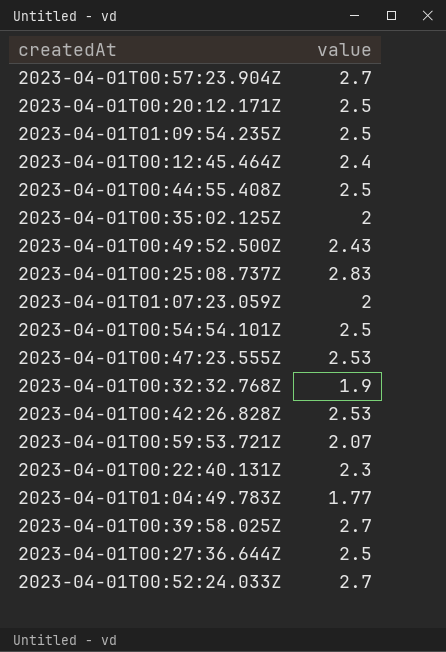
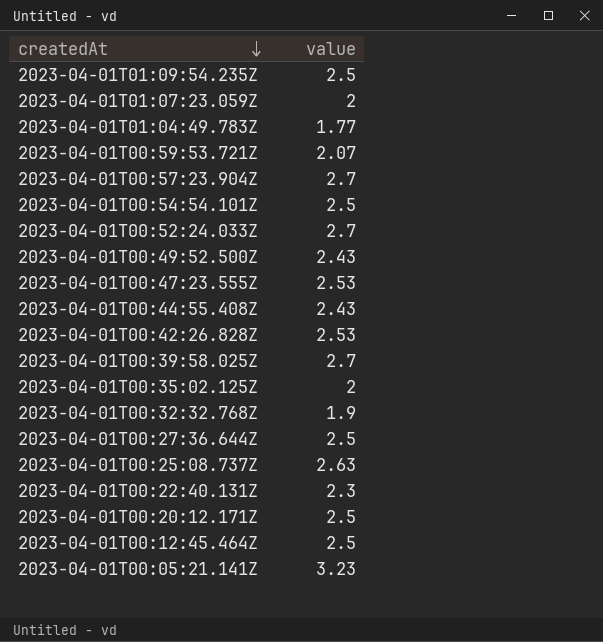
row order: none -> createdAt descending
2023-04-01T00:44:55.408Z | value: 2.5 -> 2.43
2023-04-01T00:25:08.737Z | value: 2.83 -> 2.63
2023-04-01T00:12:45.464Z | value: 2.4 -> 2.5
row 2023-04-01T00:05:21.141Z: none -> 3.23

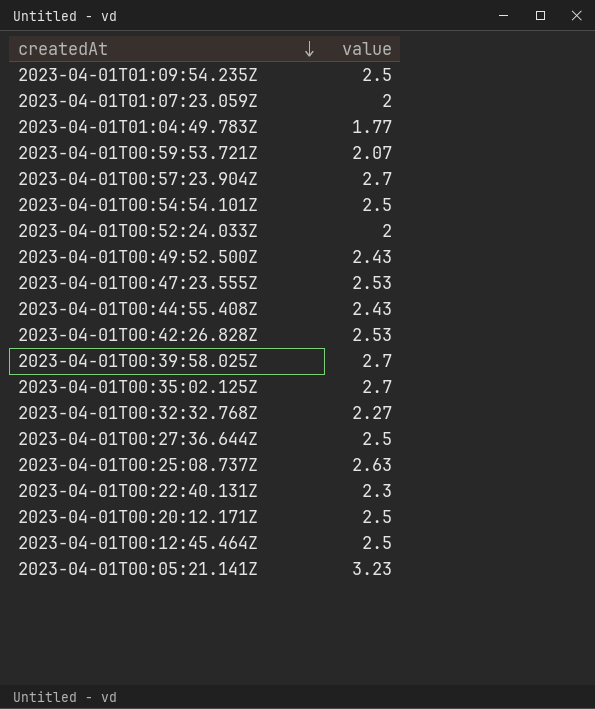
2023-04-01T00:52:24.033Z | value: 2.7 -> 2
2023-04-01T00:35:02.125Z | value: 2 -> 2.7
2023-04-01T00:32:32.768Z | value: 1.9 -> 2.27

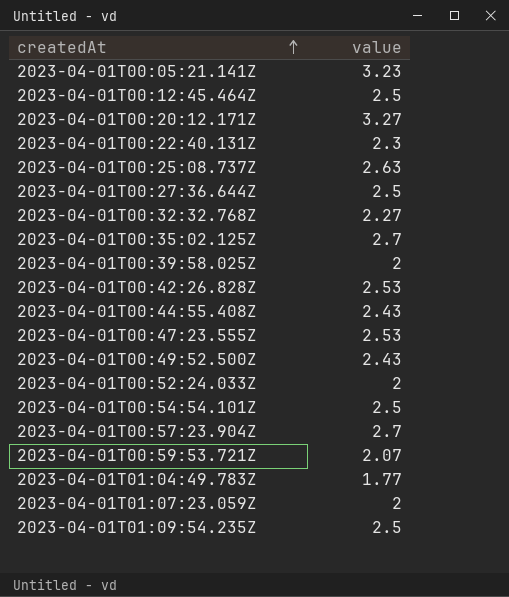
row order: createdAt descending -> createdAt ascending
2023-04-01T00:20:12.171Z | value: 2.5 -> 3.27
2023-04-01T00:39:58.025Z | value: 2.7 -> 2

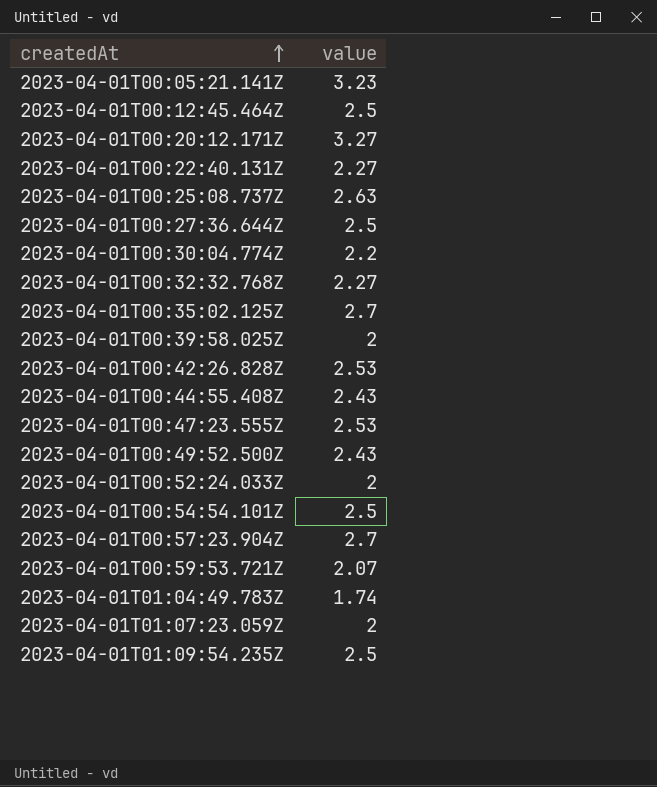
2023-04-01T00:22:40.131Z | value: 2.3 -> 2.27
row 2023-04-01T00:30:04.774Z: none -> 2.2
2023-04-01T01:04:49.783Z | value: 1.77 -> 1.74

